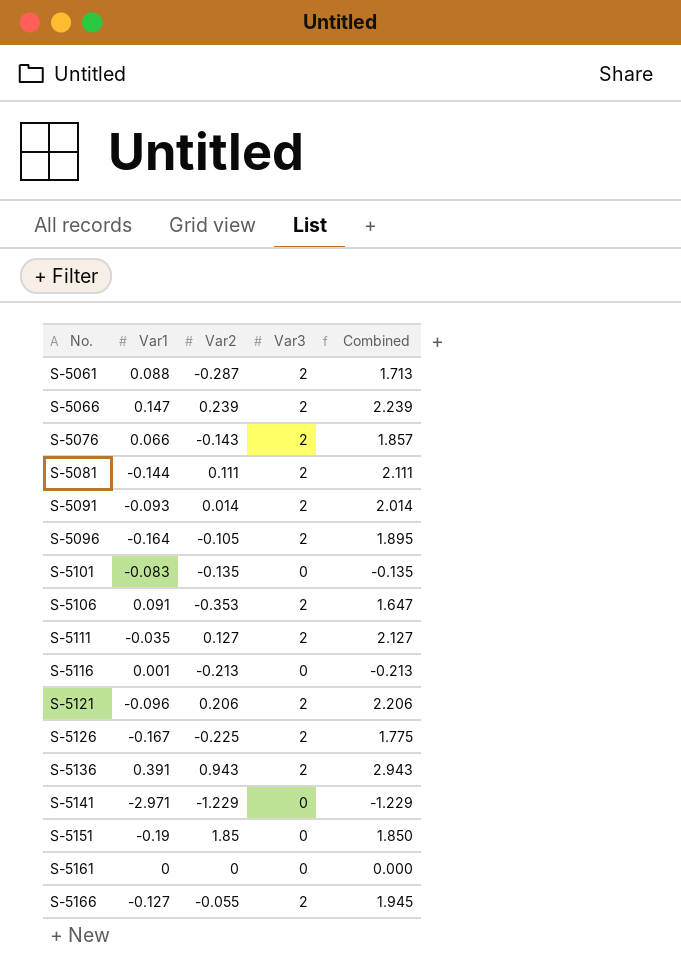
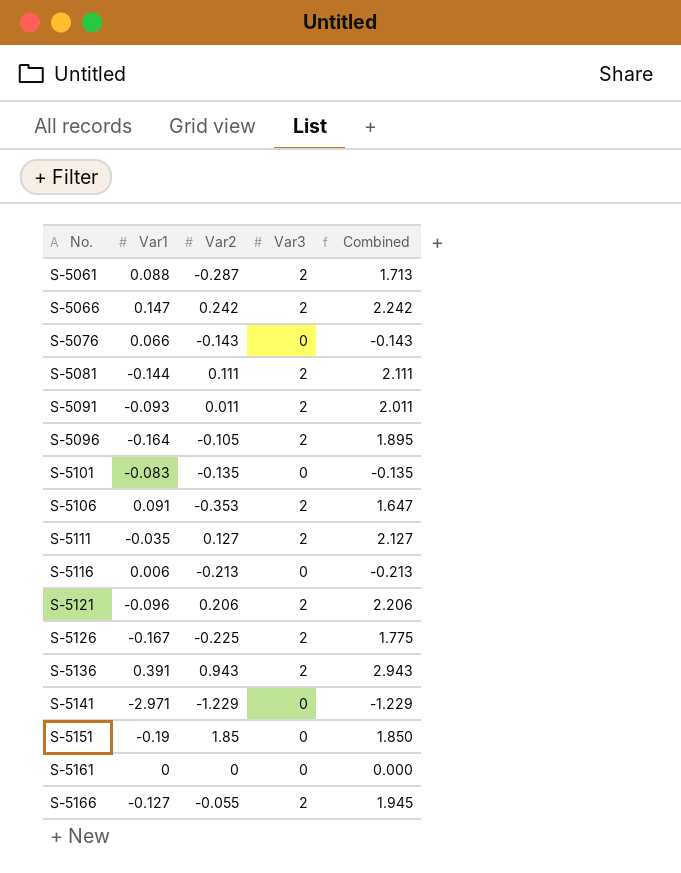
S-5066 | Var2: 0.239 -> 0.242
S-5066 | Combined: 2.239 -> 2.242
S-5076 | Var3: 2 -> 0
S-5076 | Combined: 1.857 -> -0.143
S-5091 | Var2: 0.014 -> 0.011
S-5091 | Combined: 2.014 -> 2.011
S-5116 | Var1: 0.001 -> 0.006

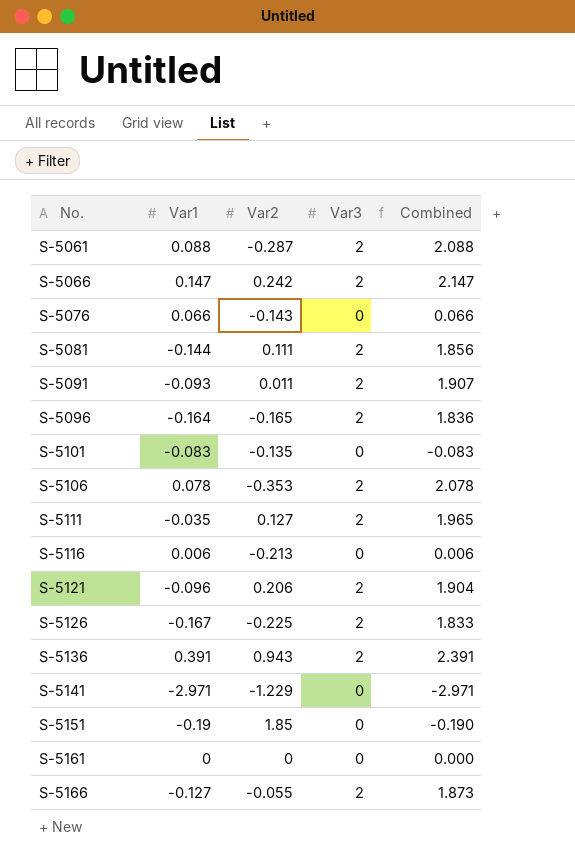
column Combined | formula: [Var2] + [Var3] -> [Var1] + [Var3]
S-5096 | Var2: -0.105 -> -0.165
S-5106 | Var1: 0.091 -> 0.078

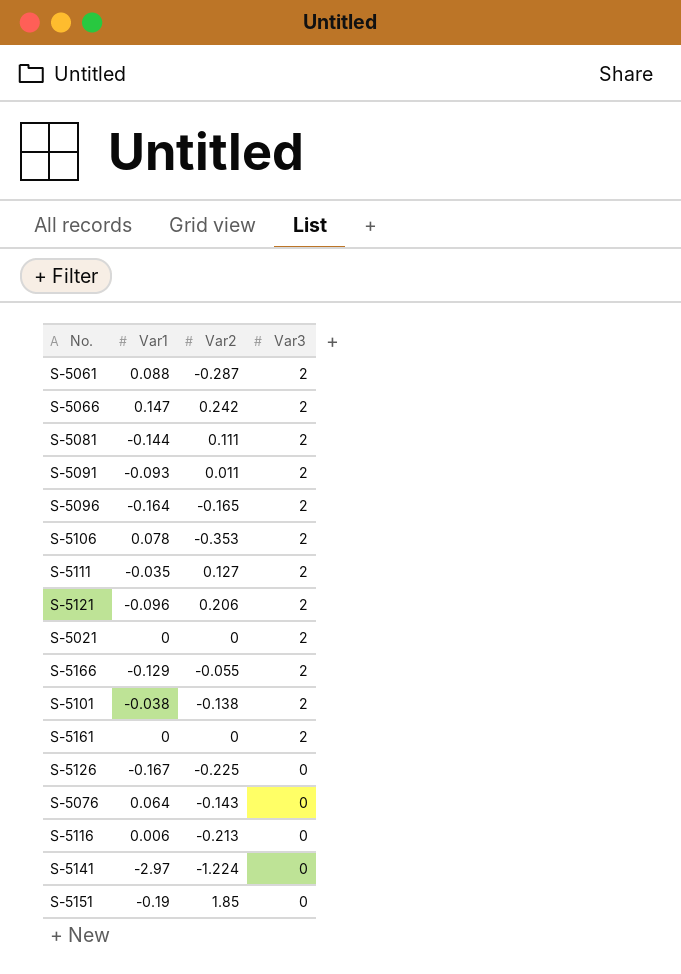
row order: No. ascending -> Var3 descending
column Combined | formula: [Var1] + [Var3] -> none
row S-5136: 0.391 | 0.943 | 2 | 2.391 -> none
row S-5021: none -> 0 | 0 | 2
S-5166 | Var1: -0.127 -> -0.129
S-5101 | Var1: -0.083 -> -0.038
S-5101 | Var2: -0.135 -> -0.138
S-5101 | Var3: 0 -> 2
S-5161 | Var3: 0 -> 2
S-5126 | Var3: 2 -> 0
S-5076 | Var1: 0.066 -> 0.064
S-5141 | Var1: -2.971 -> -2.97
S-5141 | Var2: -1.229 -> -1.224

